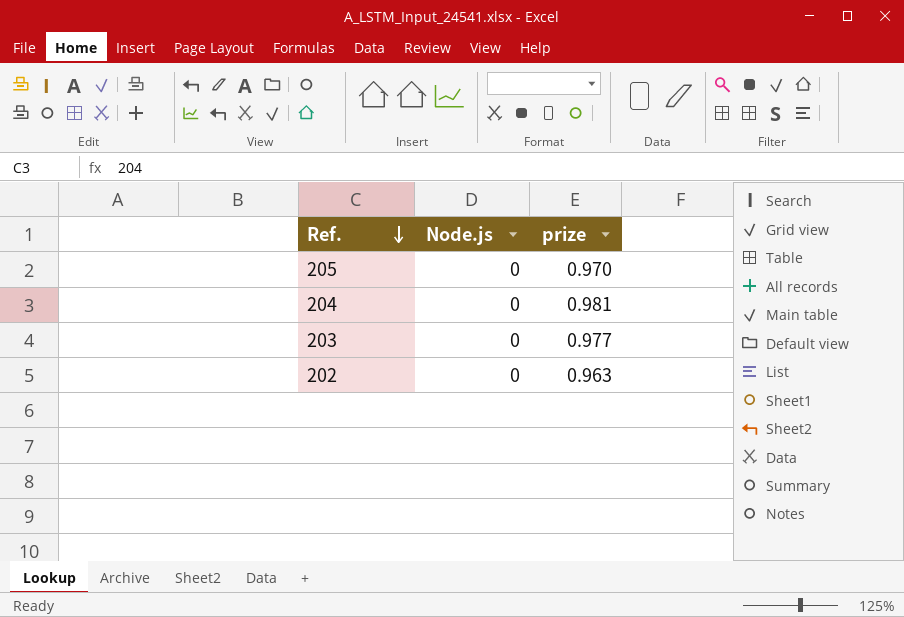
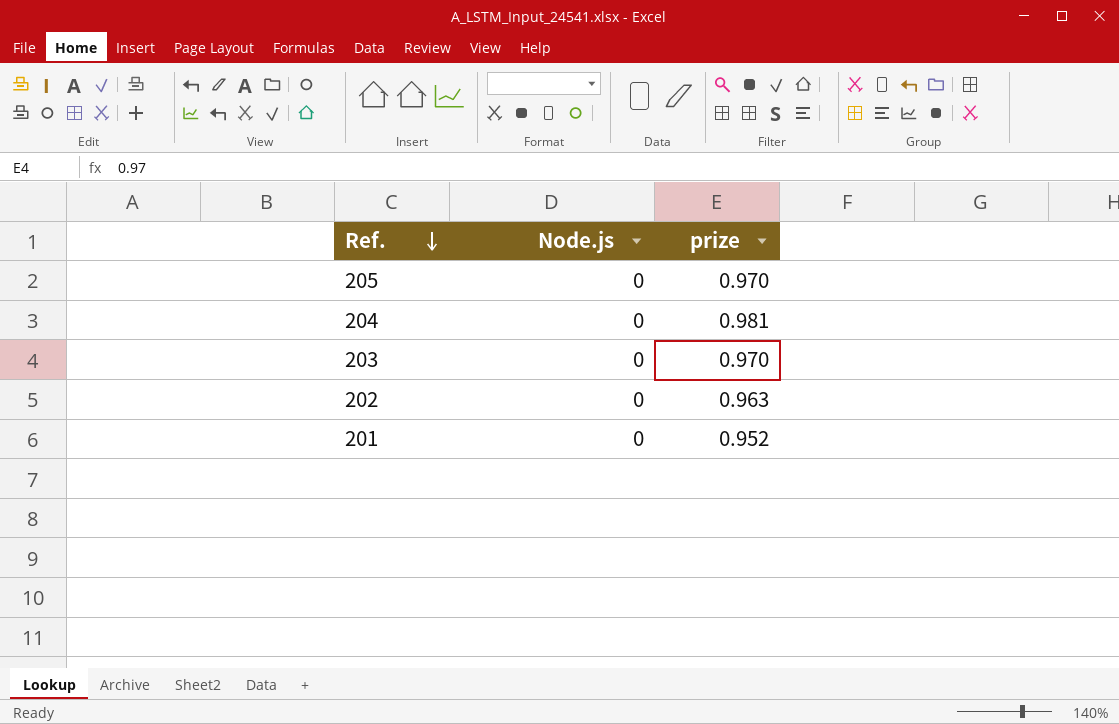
203 | prize: 0.977 -> 0.970
row 201: none -> 0 | 0.952

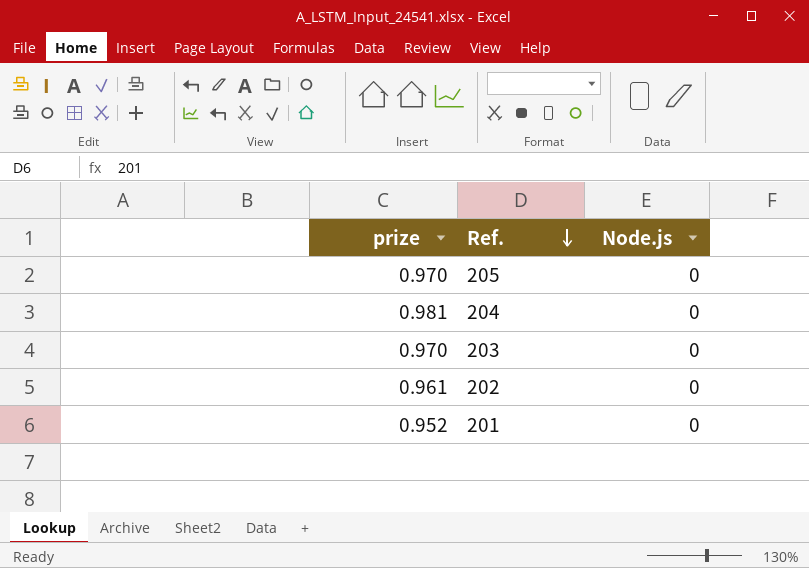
column prize | position: 3 -> 1
202 | prize: 0.963 -> 0.961

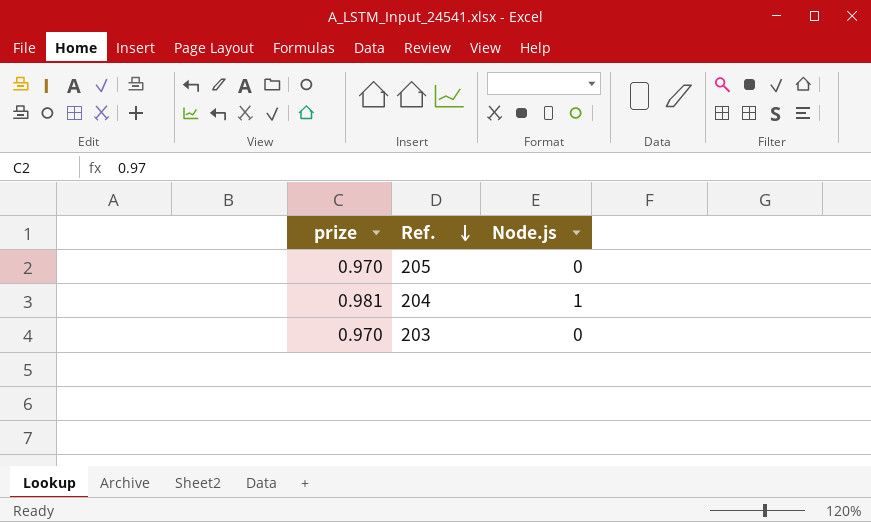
row 202: 0.961 | 0 -> none
row 201: 0.952 | 0 -> none
204 | Node.js: 0 -> 1

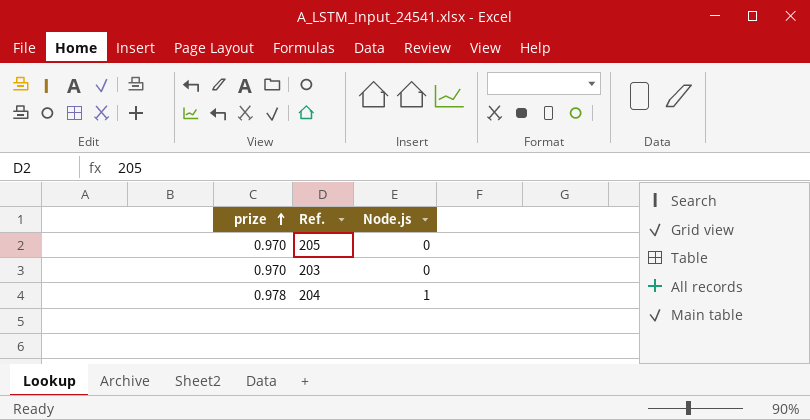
row order: Ref. descending -> prize ascending
204 | prize: 0.981 -> 0.978

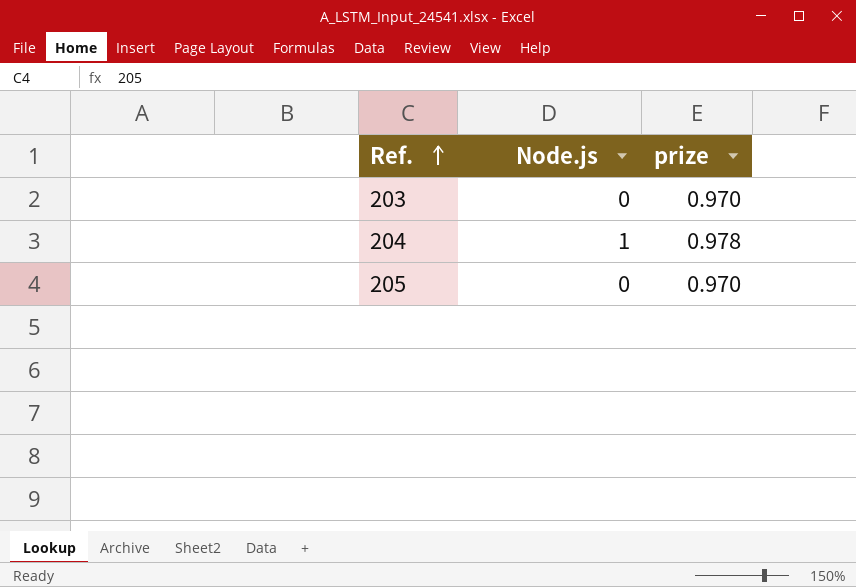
row order: prize ascending -> Ref. ascending
column prize | position: 1 -> 3

